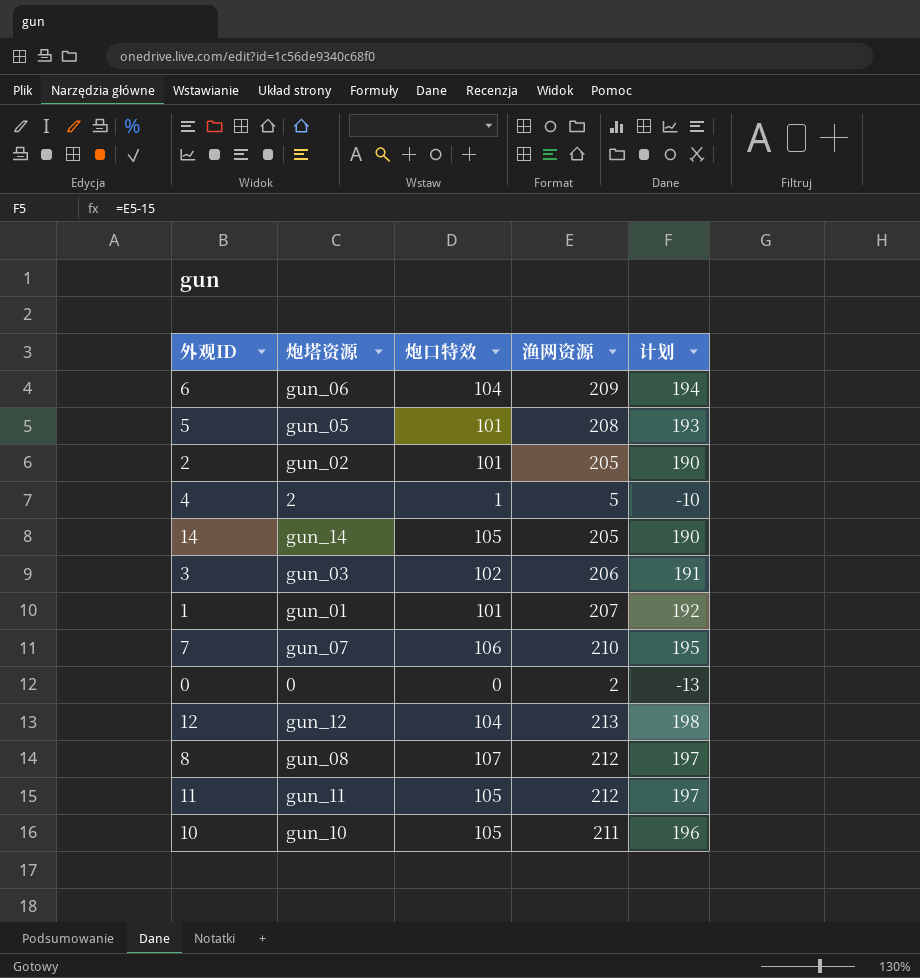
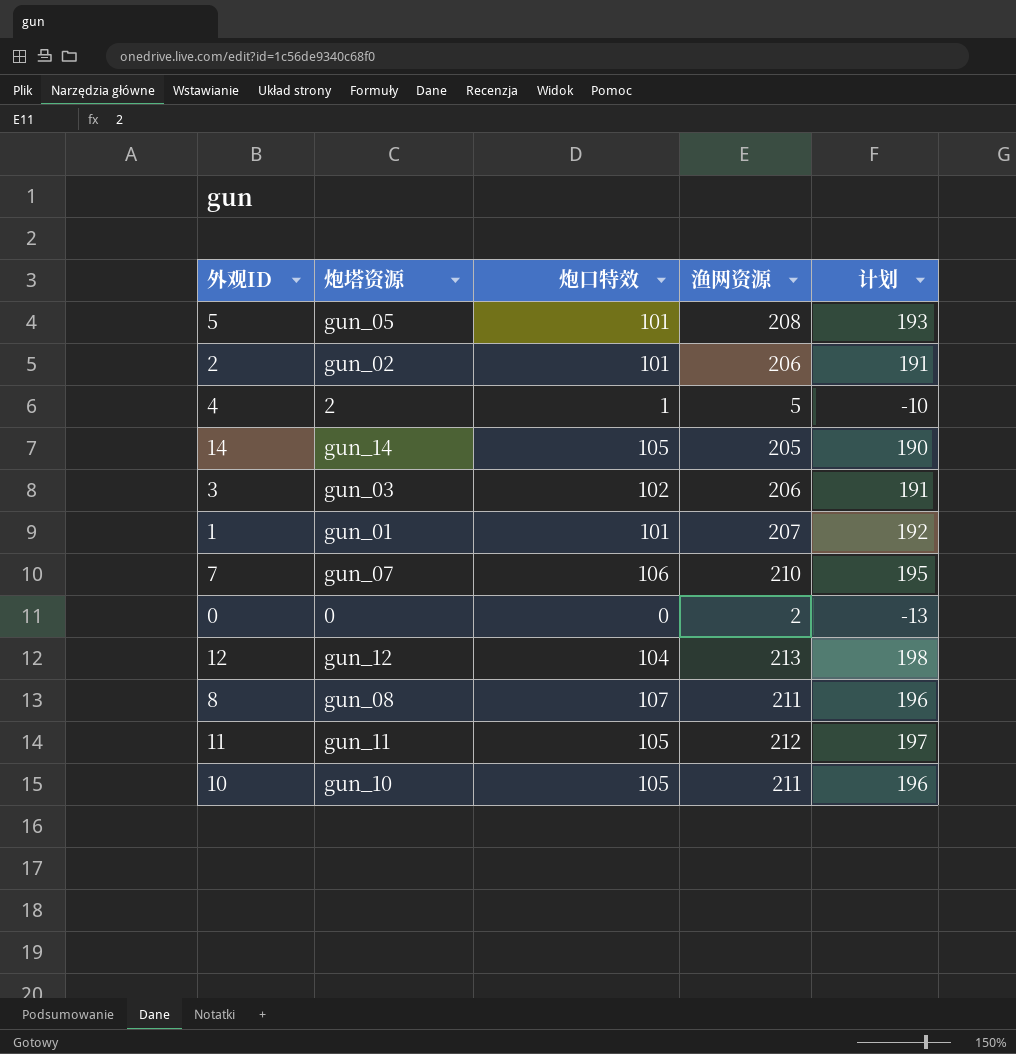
row 6: gun_06 | 104 | 209 | 194 -> none
2 | 渔网资源: 205 -> 206
2 | 计划: 190 -> 191
8 | 渔网资源: 212 -> 211
8 | 计划: 197 -> 196

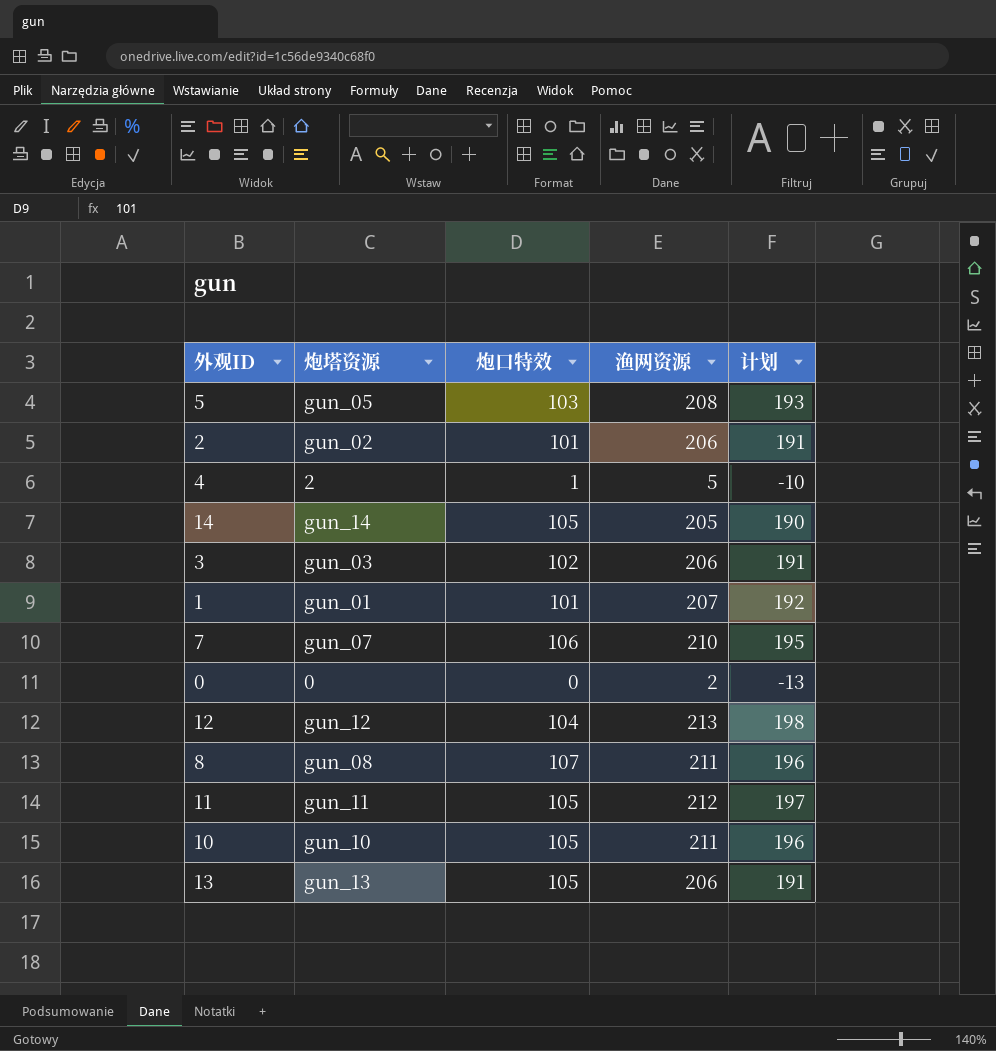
5 | 炮口特效: 101 -> 103
row 13: none -> gun_13 | 105 | 206 | 191

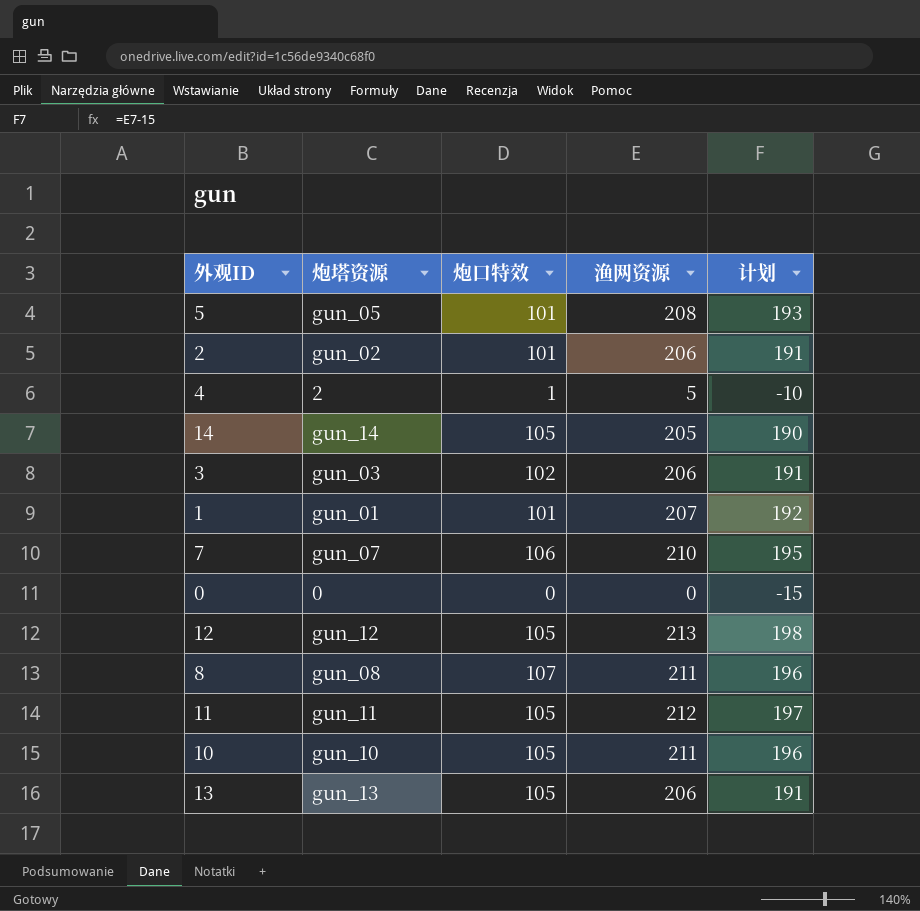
5 | 炮口特效: 103 -> 101
0 | 渔网资源: 2 -> 0
0 | 计划: -13 -> -15
12 | 炮口特效: 104 -> 105

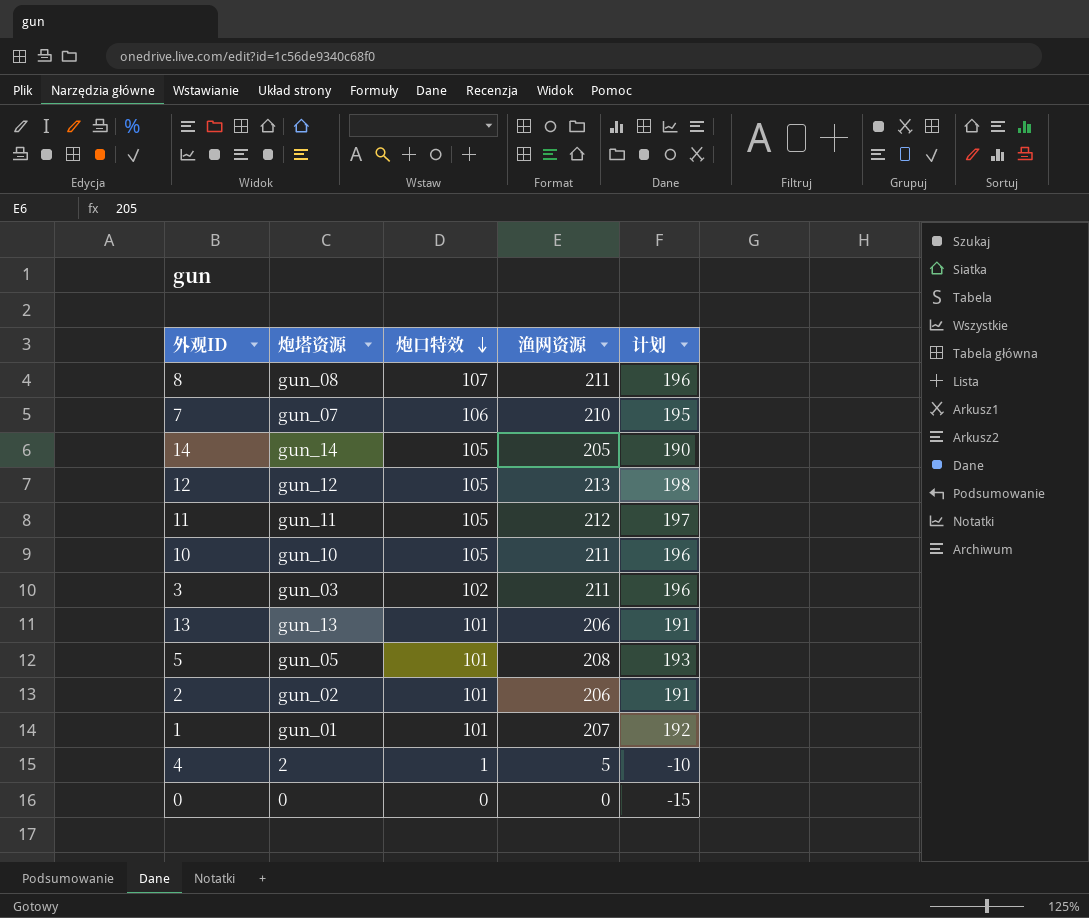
row order: none -> 炮口特效 descending
3 | 渔网资源: 206 -> 211
3 | 计划: 191 -> 196
13 | 炮口特效: 105 -> 101

